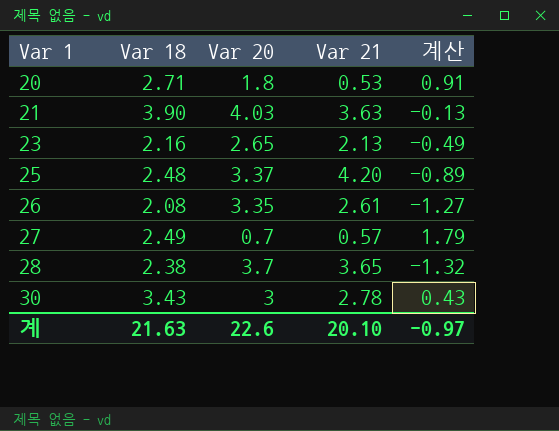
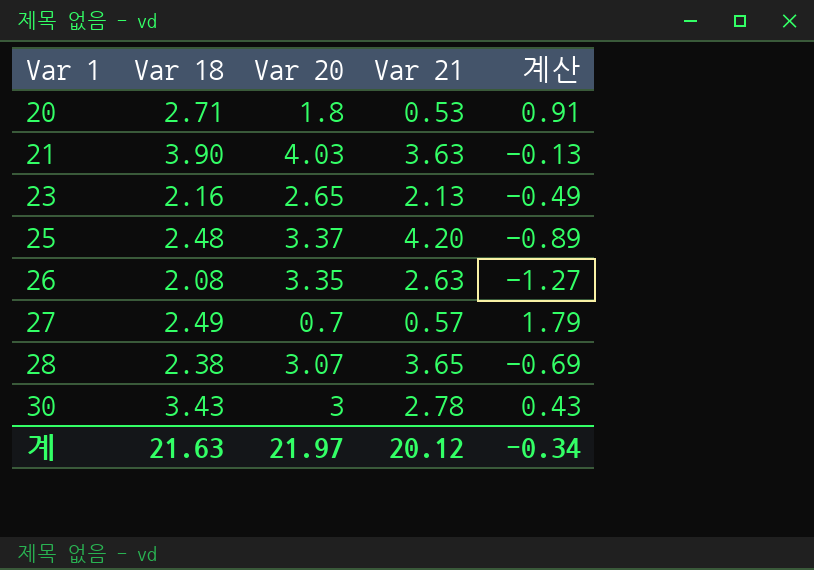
26 | Var 21: 2.61 -> 2.63
28 | Var 20: 3.7 -> 3.07
28 | 계산: -1.32 -> -0.69
계 | Var 20: 22.6 -> 21.97
계 | Var 21: 20.10 -> 20.12
계 | 계산: -0.97 -> -0.34

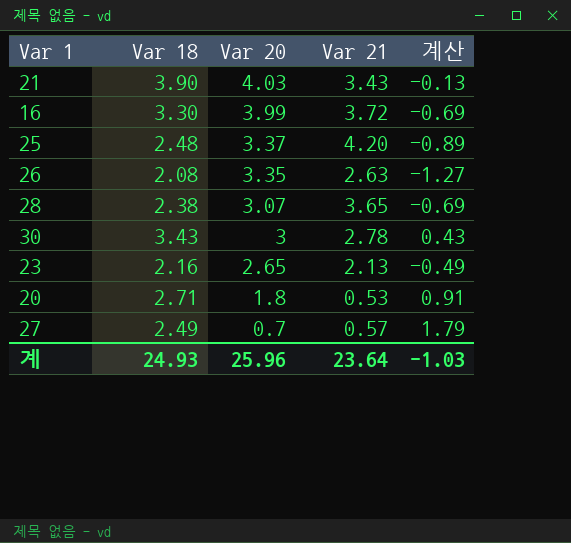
row order: Var 1 ascending -> Var 20 descending
21 | Var 21: 3.63 -> 3.43
row 16: none -> 3.30 | 3.99 | 3.72 | -0.69
계 | Var 18: 21.63 -> 24.93
계 | Var 20: 21.97 -> 25.96
계 | Var 21: 20.12 -> 23.64
계 | 계산: -0.34 -> -1.03

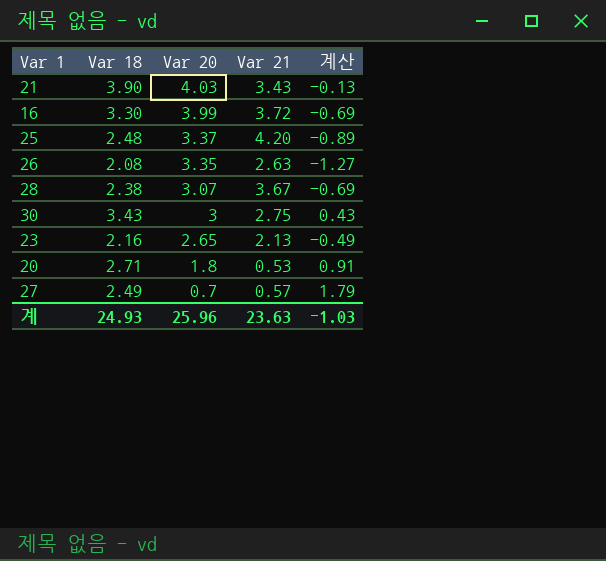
28 | Var 21: 3.65 -> 3.67
30 | Var 21: 2.78 -> 2.75
계 | Var 21: 23.64 -> 23.63

